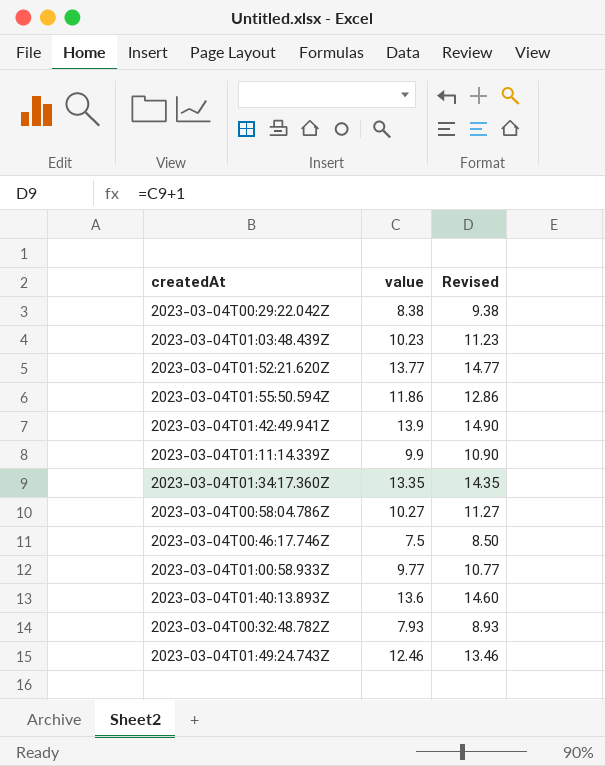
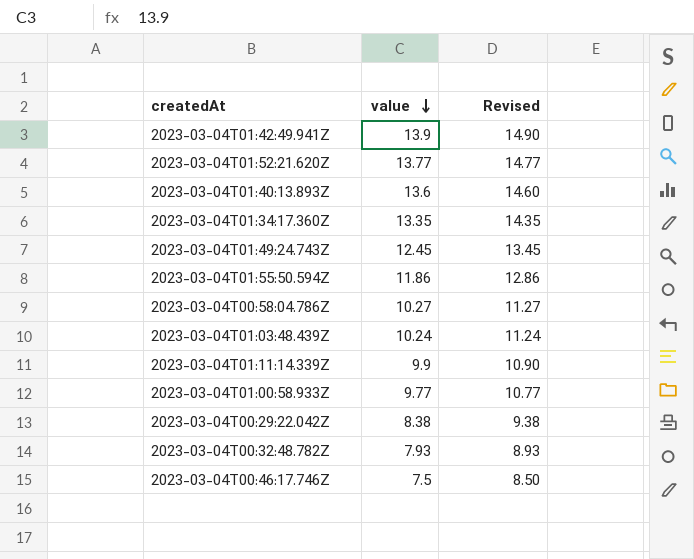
row order: none -> value descending
2023-03-04T01:49:24.743Z | value: 12.46 -> 12.45
2023-03-04T01:49:24.743Z | Revised: 13.46 -> 13.45
2023-03-04T01:03:48.439Z | value: 10.23 -> 10.24
2023-03-04T01:03:48.439Z | Revised: 11.23 -> 11.24

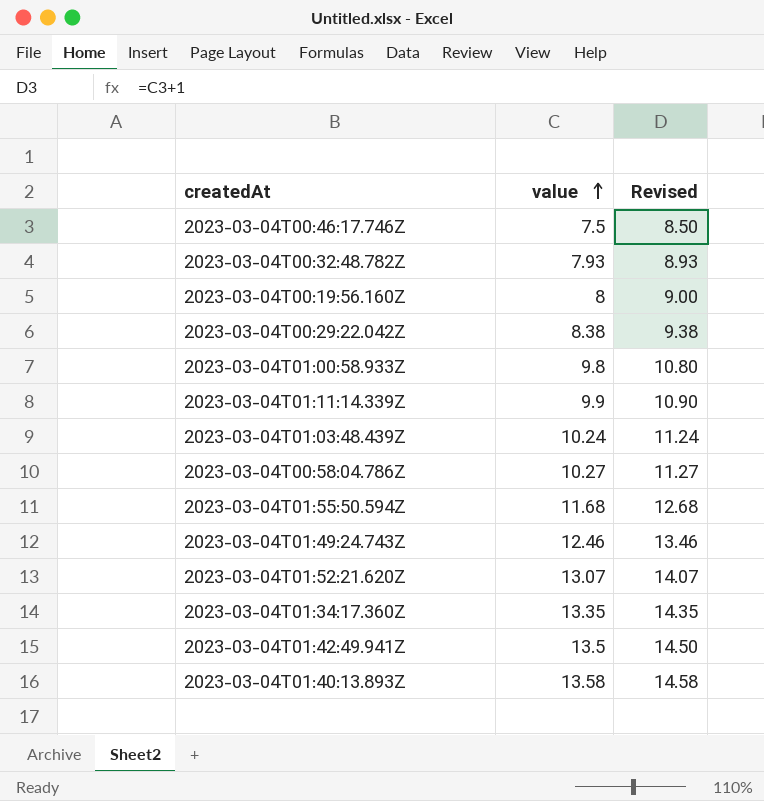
row order: value descending -> value ascending
row 2023-03-04T00:19:56.160Z: none -> 8 | 9.00
2023-03-04T01:00:58.933Z | value: 9.77 -> 9.8
2023-03-04T01:00:58.933Z | Revised: 10.77 -> 10.80
2023-03-04T01:55:50.594Z | value: 11.86 -> 11.68
2023-03-04T01:55:50.594Z | Revised: 12.86 -> 12.68
2023-03-04T01:49:24.743Z | value: 12.45 -> 12.46
2023-03-04T01:49:24.743Z | Revised: 13.45 -> 13.46
2023-03-04T01:52:21.620Z | value: 13.77 -> 13.07
2023-03-04T01:52:21.620Z | Revised: 14.77 -> 14.07
2023-03-04T01:42:49.941Z | value: 13.9 -> 13.5
2023-03-04T01:42:49.941Z | Revised: 14.90 -> 14.50
2023-03-04T01:40:13.893Z | value: 13.6 -> 13.58
2023-03-04T01:40:13.893Z | Revised: 14.60 -> 14.58

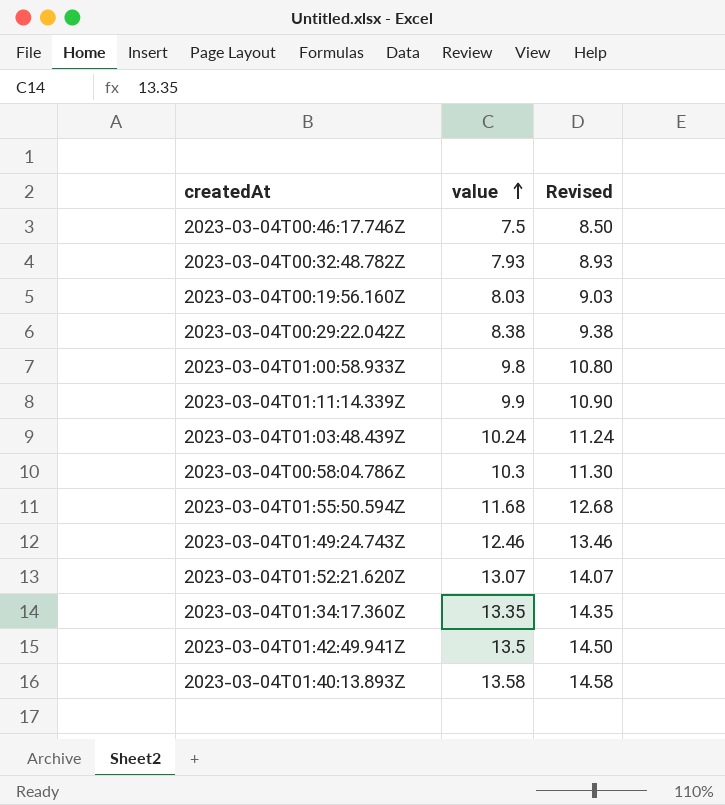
2023-03-04T00:19:56.160Z | value: 8 -> 8.03
2023-03-04T00:19:56.160Z | Revised: 9.00 -> 9.03
2023-03-04T00:58:04.786Z | value: 10.27 -> 10.3
2023-03-04T00:58:04.786Z | Revised: 11.27 -> 11.30

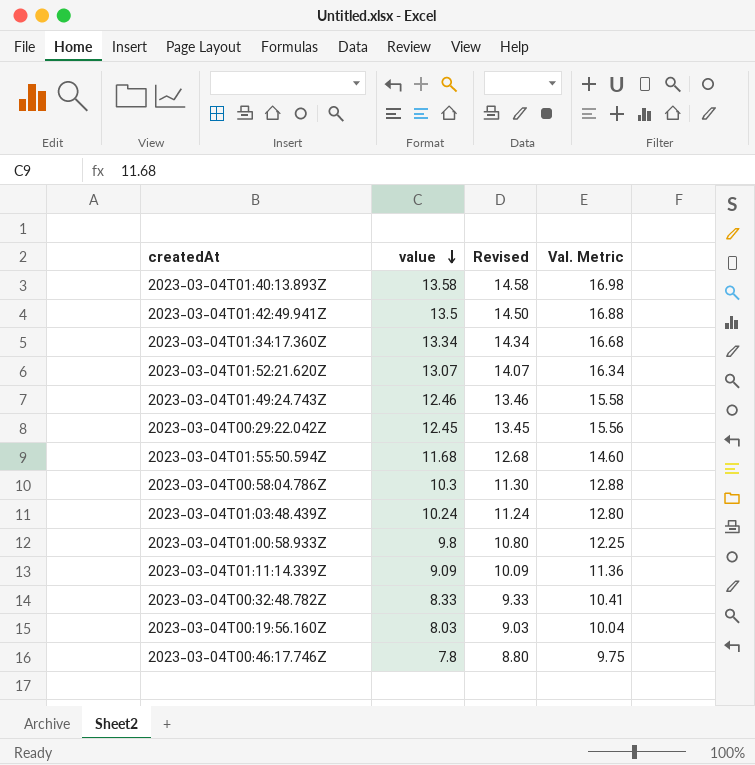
row order: value ascending -> value descending
column Val. Metric | formula: none -> [value] * 1.25
2023-03-04T01:34:17.360Z | value: 13.35 -> 13.34
2023-03-04T01:34:17.360Z | Revised: 14.35 -> 14.34
2023-03-04T00:29:22.042Z | value: 8.38 -> 12.45
2023-03-04T00:29:22.042Z | Revised: 9.38 -> 13.45
2023-03-04T01:11:14.339Z | value: 9.9 -> 9.09
2023-03-04T01:11:14.339Z | Revised: 10.90 -> 10.09
2023-03-04T00:32:48.782Z | value: 7.93 -> 8.33
2023-03-04T00:32:48.782Z | Revised: 8.93 -> 9.33
2023-03-04T00:46:17.746Z | value: 7.5 -> 7.8
2023-03-04T00:46:17.746Z | Revised: 8.50 -> 8.80

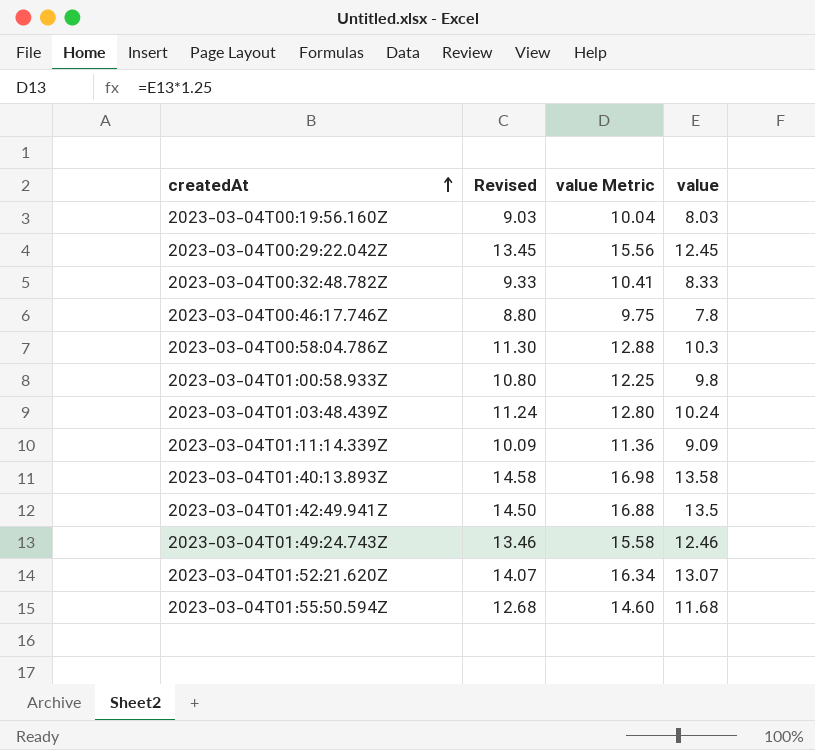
row order: value descending -> createdAt ascending
column name: Val. Metric -> value Metric
column value | position: 2 -> 4
row 2023-03-04T01:34:17.360Z: 13.34 | 14.34 | 16.68 -> none

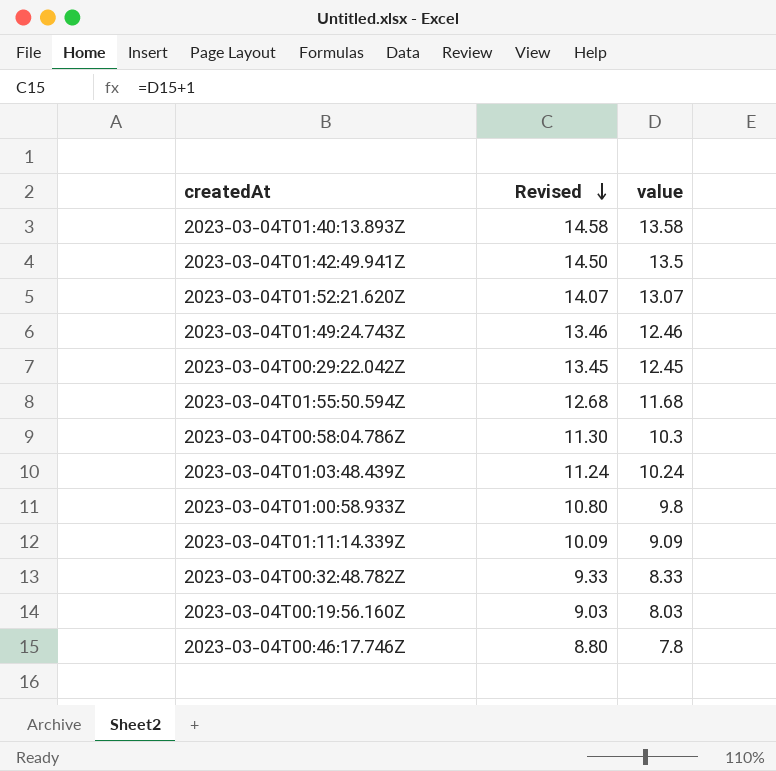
row order: createdAt ascending -> Revised descending
column value Metric | formula: [value] * 1.25 -> none

